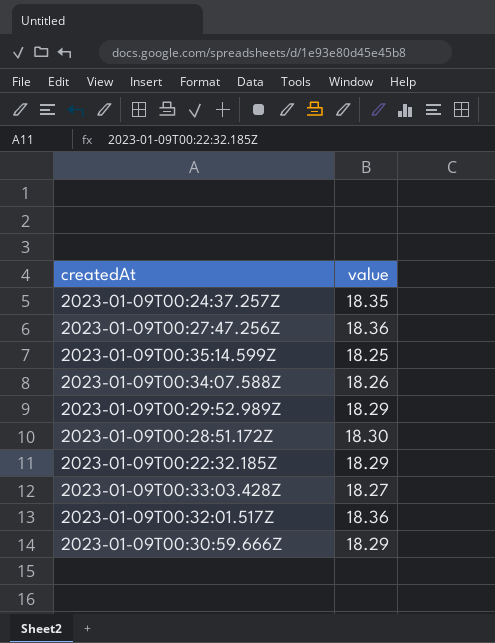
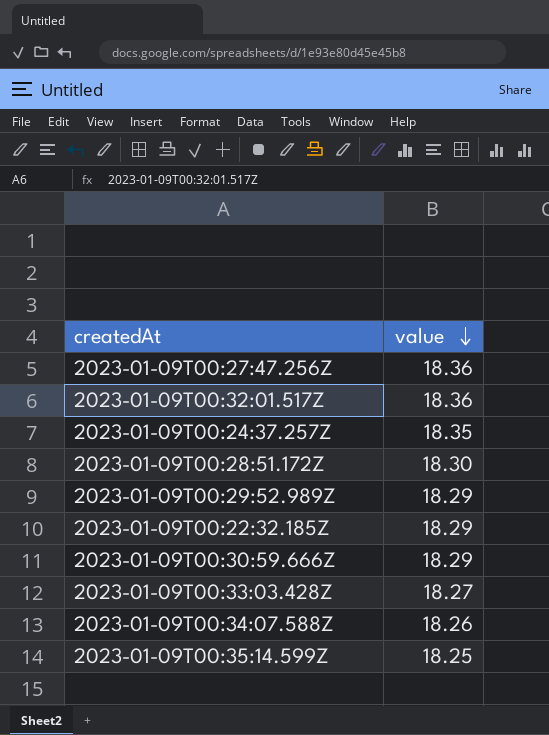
row order: none -> value descending

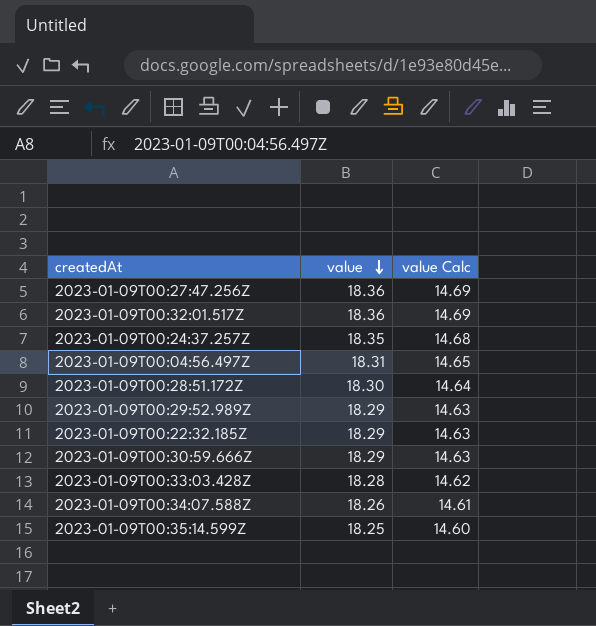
column value Calc | formula: none -> [value] * 0.8
row 2023-01-09T00:04:56.497Z: none -> 18.31 | 14.65
2023-01-09T00:33:03.428Z | value: 18.27 -> 18.28

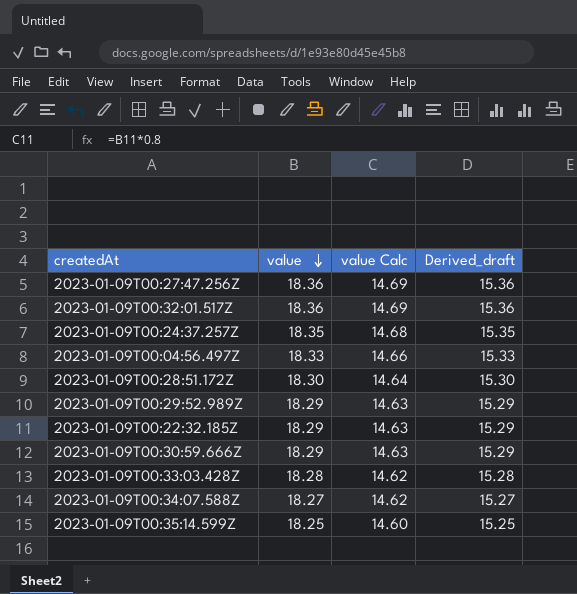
column Derived_draft | formula: none -> [value] - 3
2023-01-09T00:04:56.497Z | value: 18.31 -> 18.33
2023-01-09T00:04:56.497Z | value Calc: 14.65 -> 14.66
2023-01-09T00:34:07.588Z | value: 18.26 -> 18.27
2023-01-09T00:34:07.588Z | value Calc: 14.61 -> 14.62

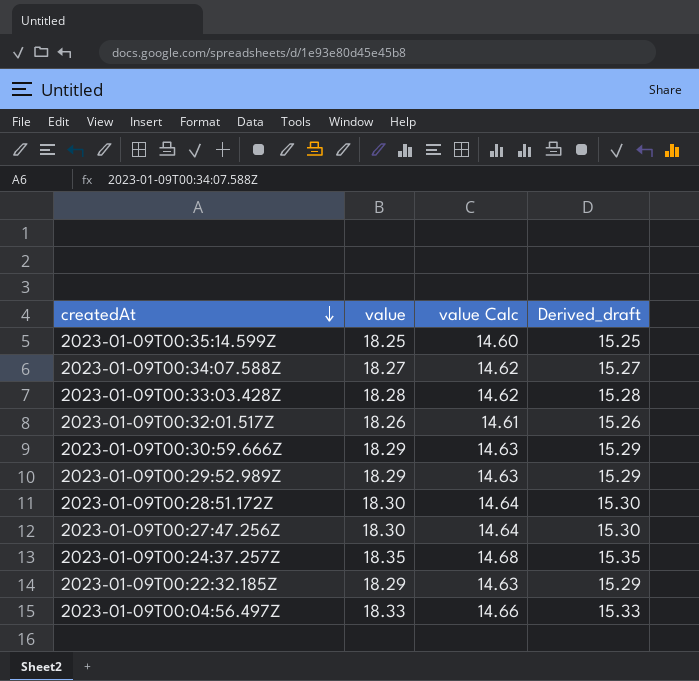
row order: value descending -> createdAt descending
2023-01-09T00:32:01.517Z | value: 18.36 -> 18.26
2023-01-09T00:32:01.517Z | value Calc: 14.69 -> 14.61
2023-01-09T00:32:01.517Z | Derived_draft: 15.36 -> 15.26
2023-01-09T00:27:47.256Z | value: 18.36 -> 18.30
2023-01-09T00:27:47.256Z | value Calc: 14.69 -> 14.64
2023-01-09T00:27:47.256Z | Derived_draft: 15.36 -> 15.30

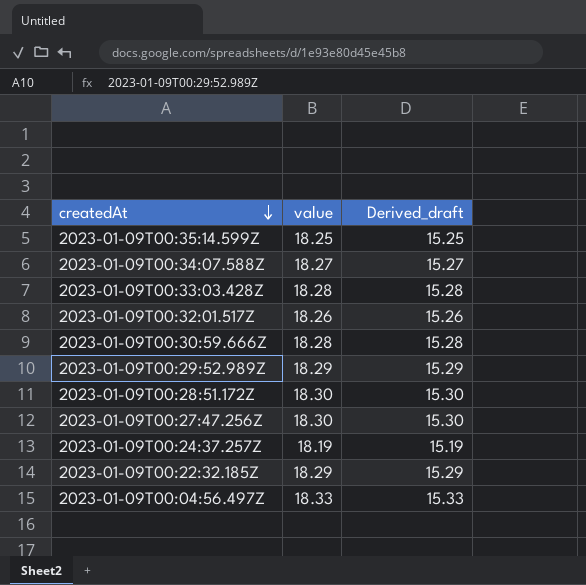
column value Calc | formula: [value] * 0.8 -> none
2023-01-09T00:30:59.666Z | value: 18.29 -> 18.28
2023-01-09T00:30:59.666Z | Derived_draft: 15.29 -> 15.28
2023-01-09T00:24:37.257Z | value: 18.35 -> 18.19
2023-01-09T00:24:37.257Z | Derived_draft: 15.35 -> 15.19

